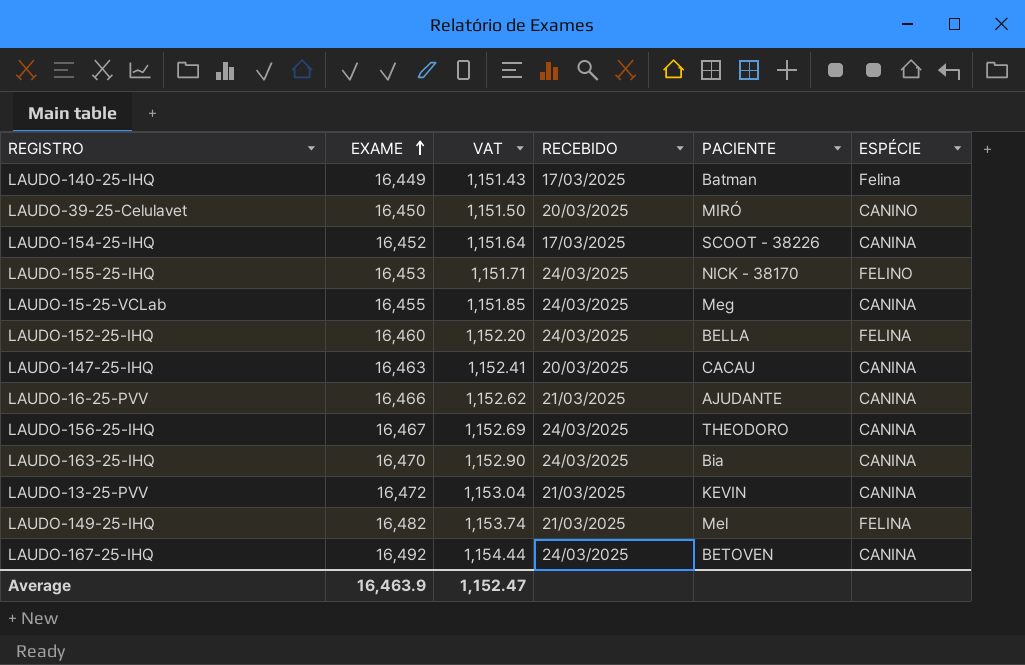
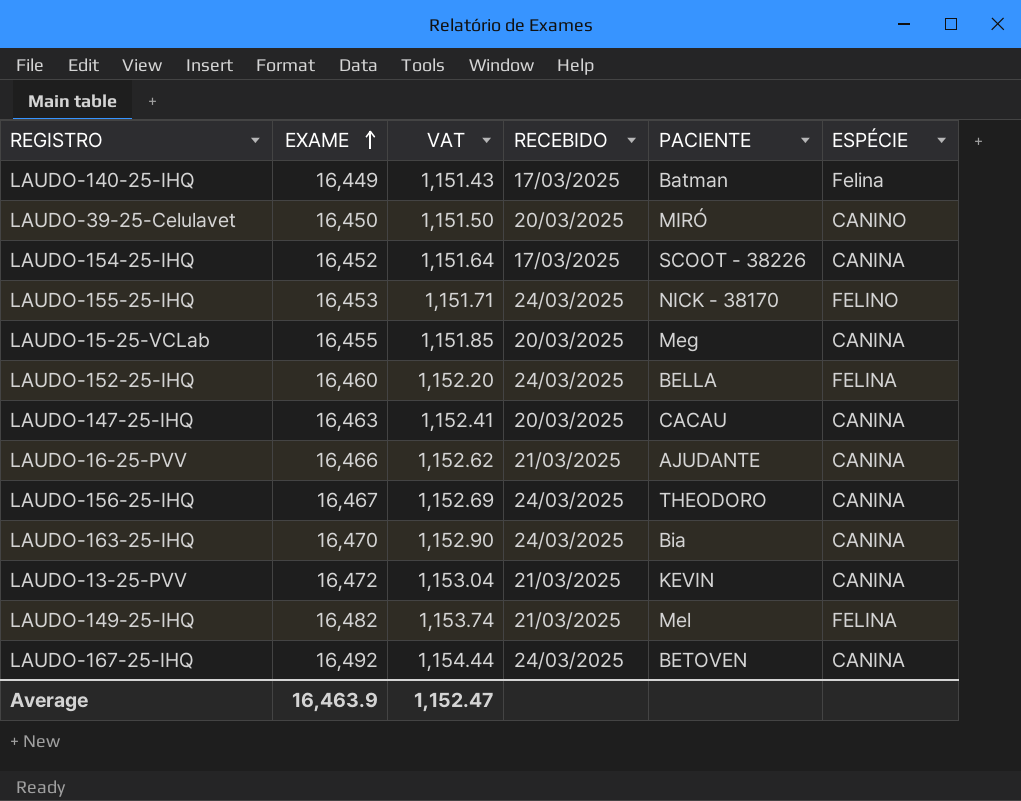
LAUDO-15-25-VCLab | RECEBIDO: 24/03/2025 -> 20/03/2025

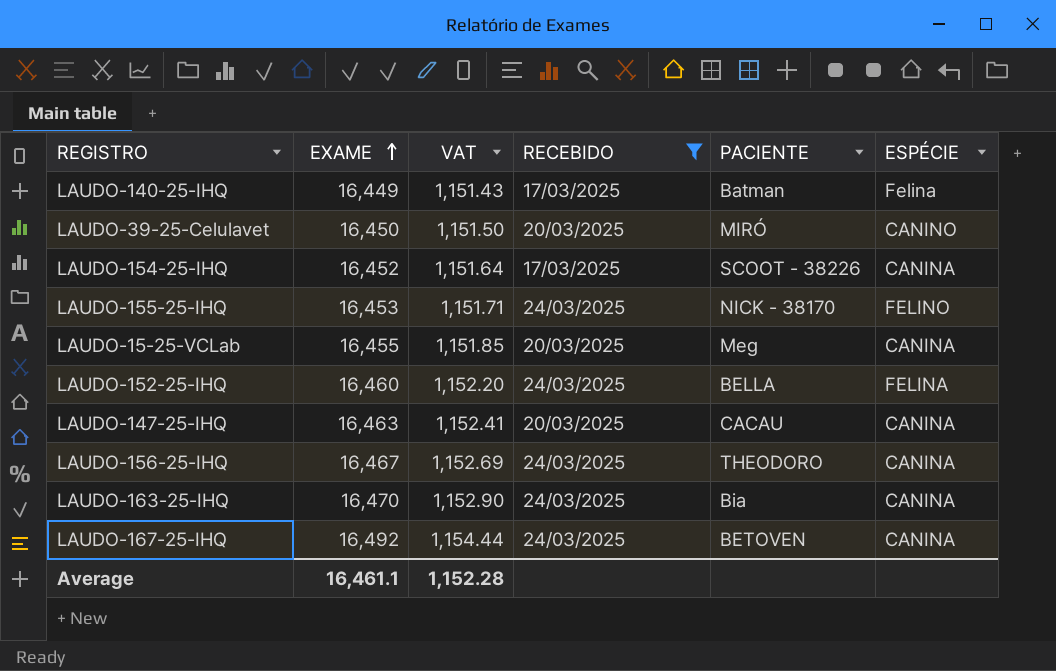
filter: none -> RECEBIDO != 21/03/2025
Average | EXAME: 16,463.9 -> 16,461.1
Average | VAT: 1,152.47 -> 1,152.28

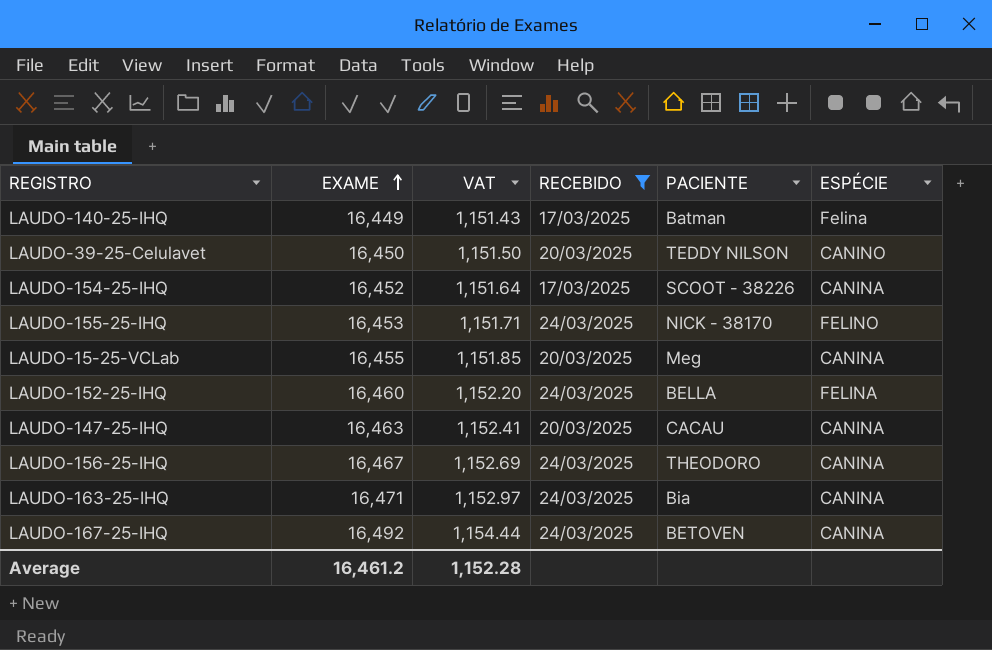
LAUDO-39-25-Celulavet | PACIENTE: MIRÓ -> TEDDY NILSON
LAUDO-163-25-IHQ | EXAME: 16,470 -> 16,471
LAUDO-163-25-IHQ | VAT: 1,152.90 -> 1,152.97
Average | EXAME: 16,461.1 -> 16,461.2

